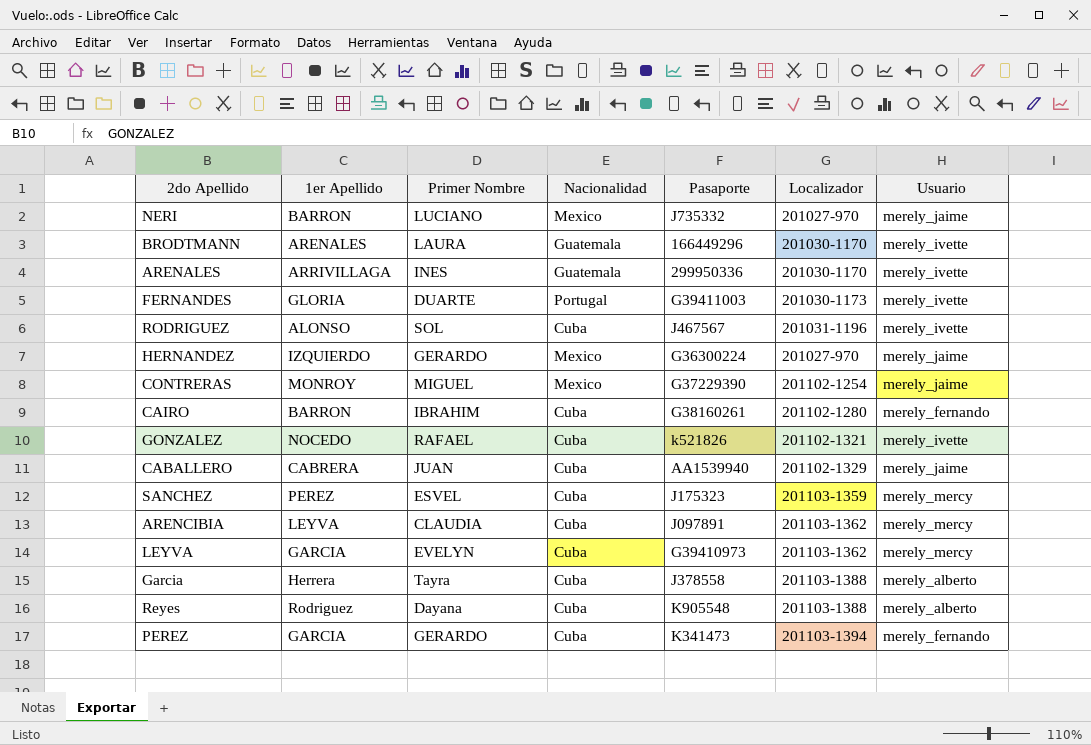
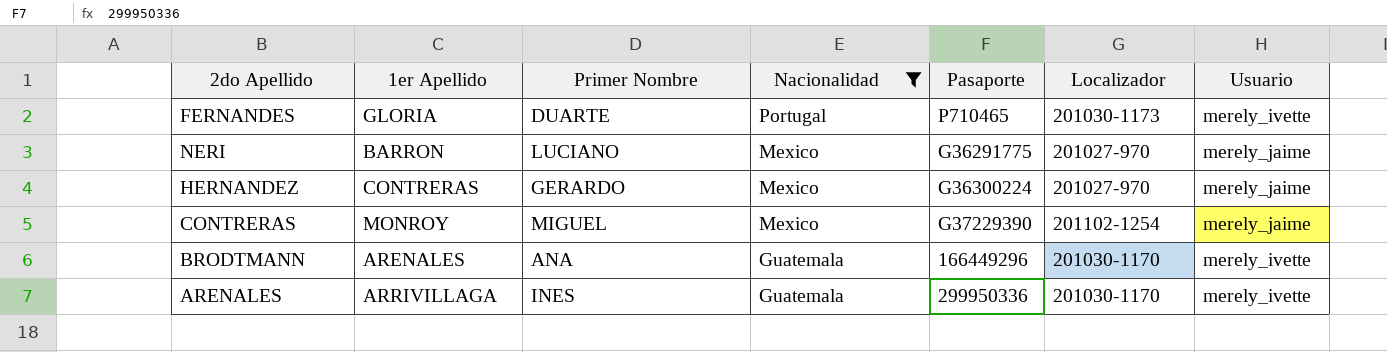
filter: none -> Nacionalidad != Cuba
row order: none -> Nacionalidad descending
FERNANDES | Pasaporte: G39411003 -> P710465
NERI | Pasaporte: J735332 -> G36291775
HERNANDEZ | 1er Apellido: IZQUIERDO -> CONTRERAS
BRODTMANN | Primer Nombre: LAURA -> ANA

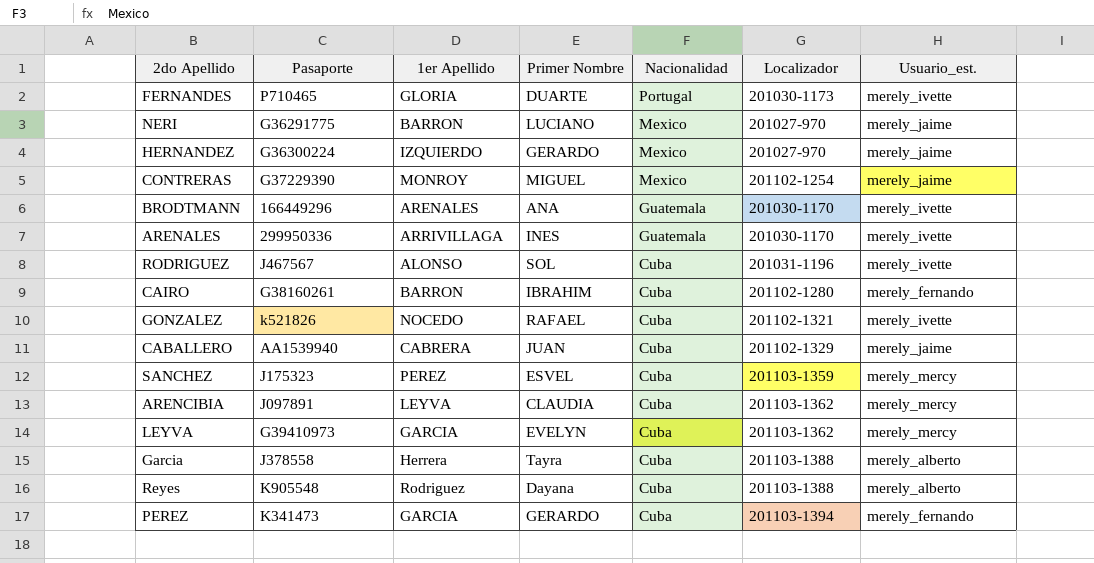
filter: Nacionalidad != Cuba -> none
column Pasaporte | position: 5 -> 2
column name: Usuario -> Usuario_est.
HERNANDEZ | 1er Apellido: CONTRERAS -> IZQUIERDO

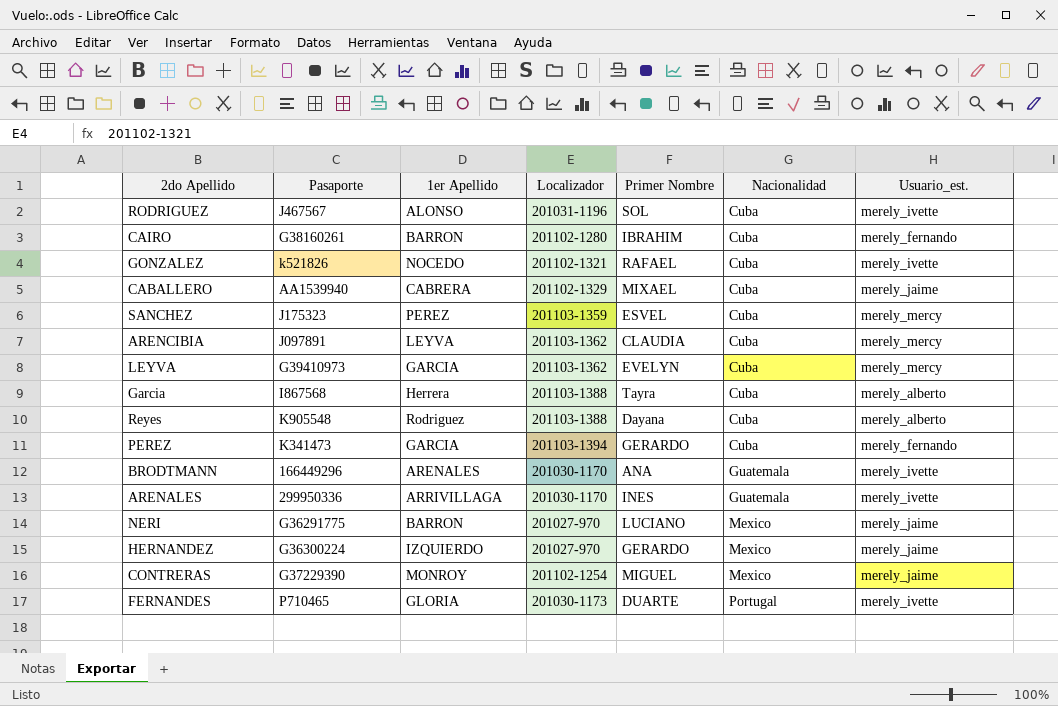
row order: Nacionalidad descending -> Nacionalidad ascending
column Localizador | position: 6 -> 4
CABALLERO | Primer Nombre: JUAN -> MIXAEL
Garcia | Pasaporte: J378558 -> I867568

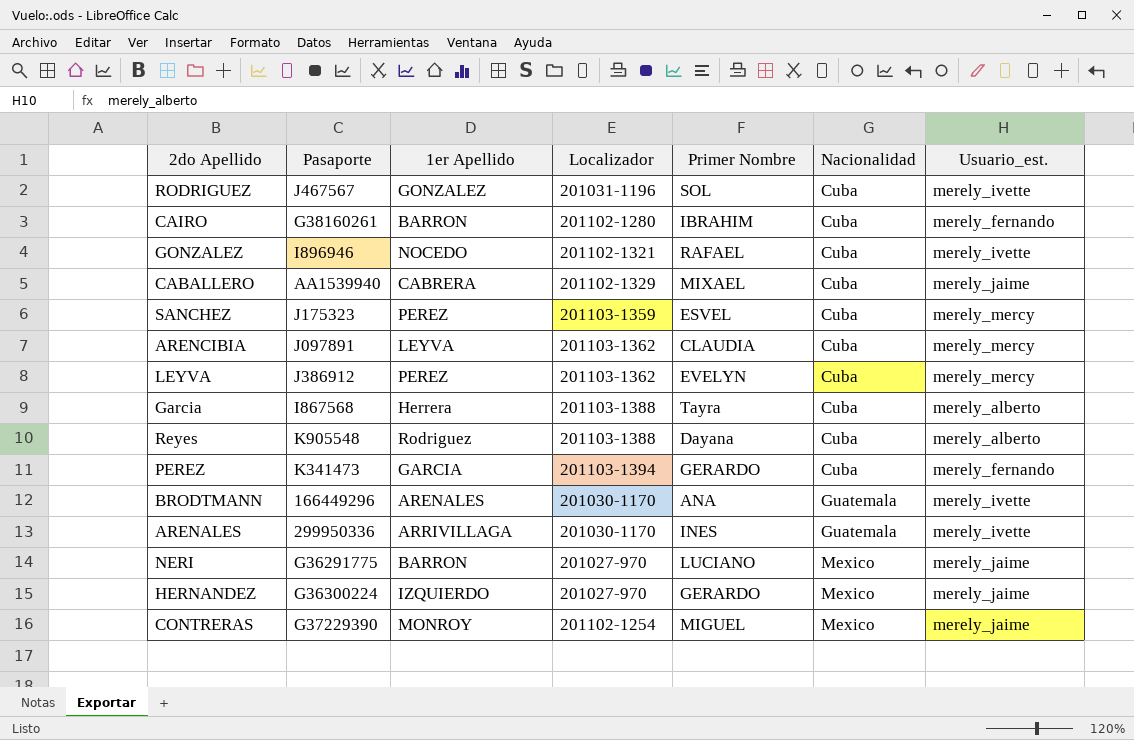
row FERNANDES: P710465 | GLORIA | 201030-1173 | DUARTE | Portugal | merely_ivette -> none
RODRIGUEZ | 1er Apellido: ALONSO -> GONZALEZ
GONZALEZ | Pasaporte: k521826 -> I896946
LEYVA | Pasaporte: G39410973 -> J386912
LEYVA | 1er Apellido: GARCIA -> PEREZ

